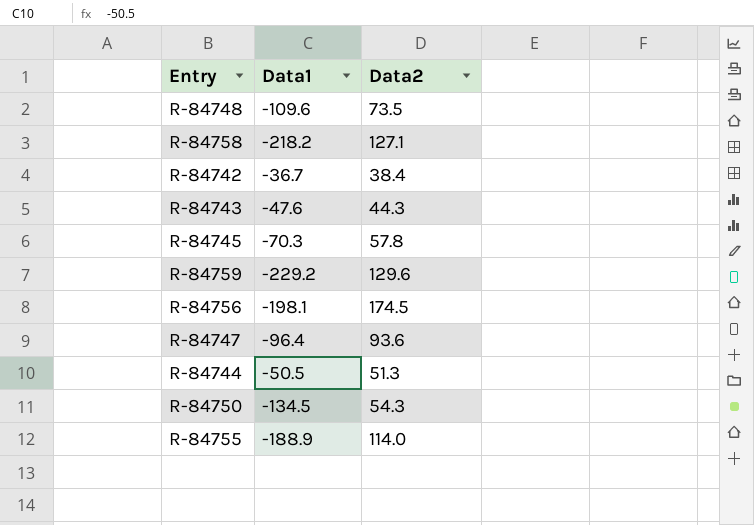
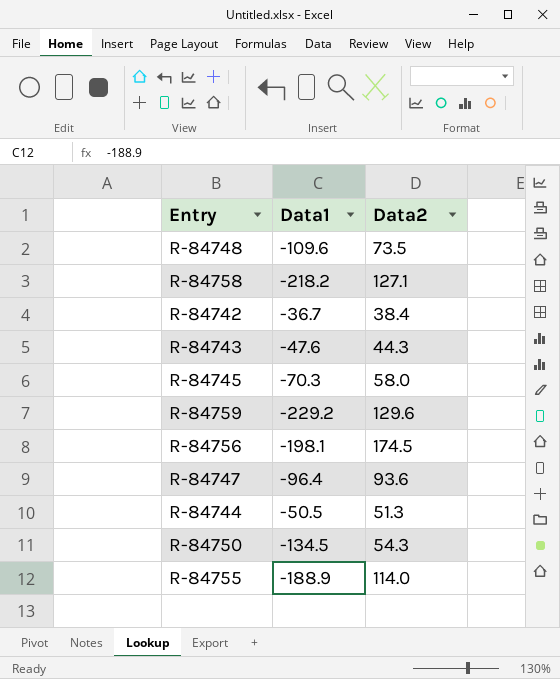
R-84745 | Data2: 57.8 -> 58.0

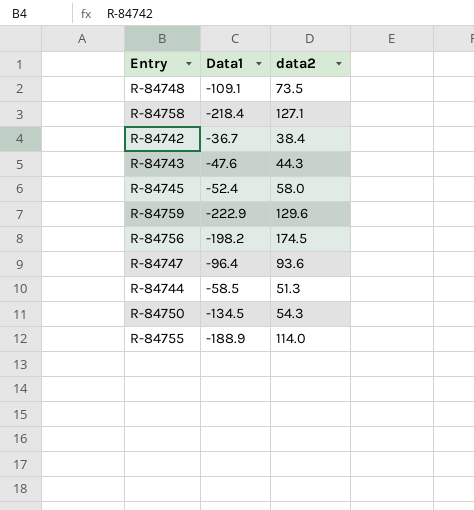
column name: Data2 -> data2
R-84748 | Data1: -109.6 -> -109.1
R-84758 | Data1: -218.2 -> -218.4
R-84745 | Data1: -70.3 -> -52.4
R-84759 | Data1: -229.2 -> -222.9
R-84756 | Data1: -198.1 -> -198.2
R-84744 | Data1: -50.5 -> -58.5

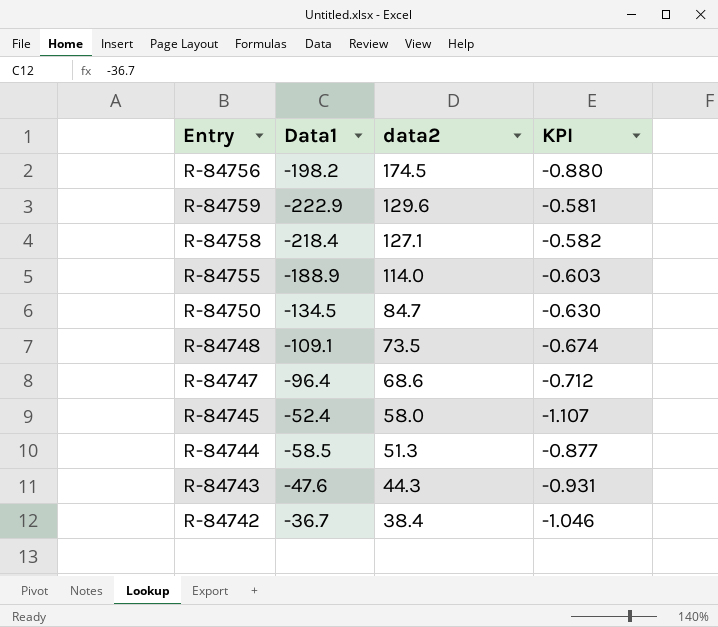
row order: none -> data2 descending
column KPI | formula: none -> [data2] / [Data1]
R-84750 | data2: 54.3 -> 84.7
R-84747 | data2: 93.6 -> 68.6

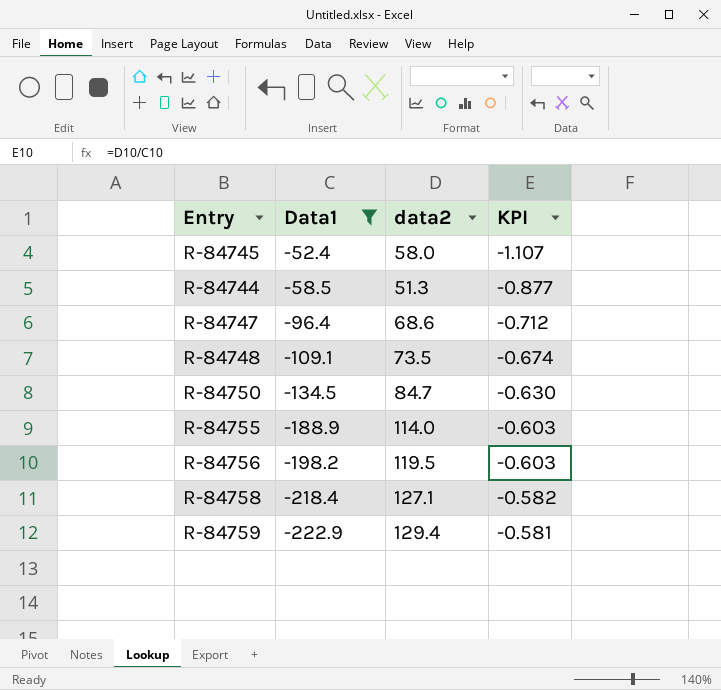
filter: none -> Data1 <= -52.4
row order: data2 descending -> Data1 descending
R-84756 | data2: 174.5 -> 119.5
R-84756 | KPI: -0.880 -> -0.603
R-84759 | data2: 129.6 -> 129.4

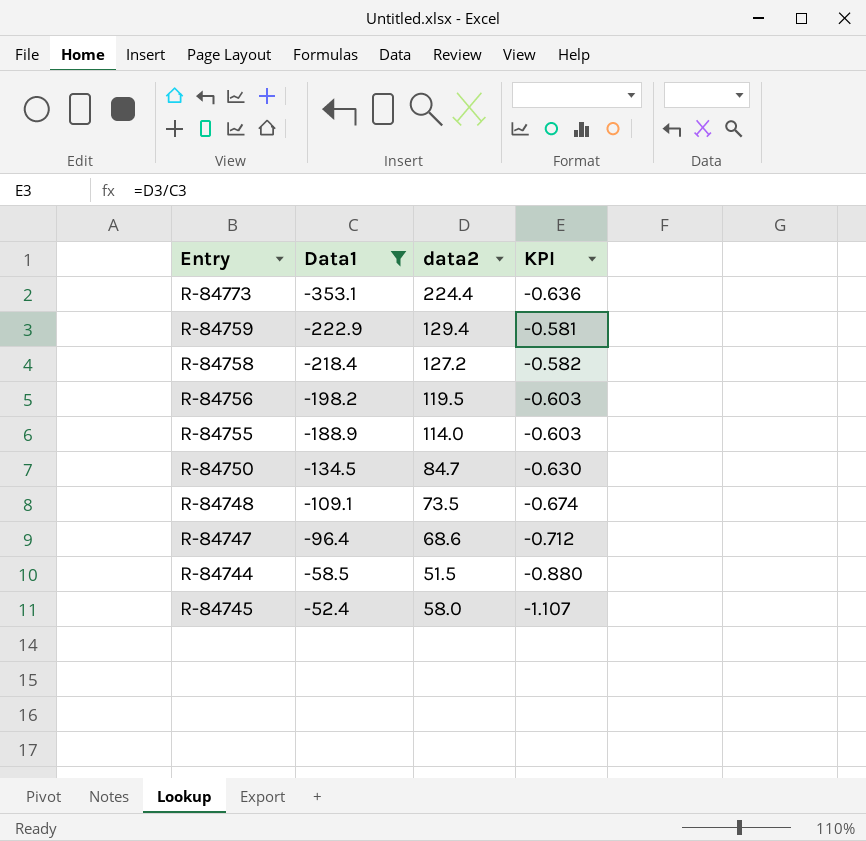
row order: Data1 descending -> Data1 ascending
row R-84773: none -> -353.1 | 224.4 | -0.636
R-84758 | data2: 127.1 -> 127.2
R-84744 | data2: 51.3 -> 51.5
R-84744 | KPI: -0.877 -> -0.880

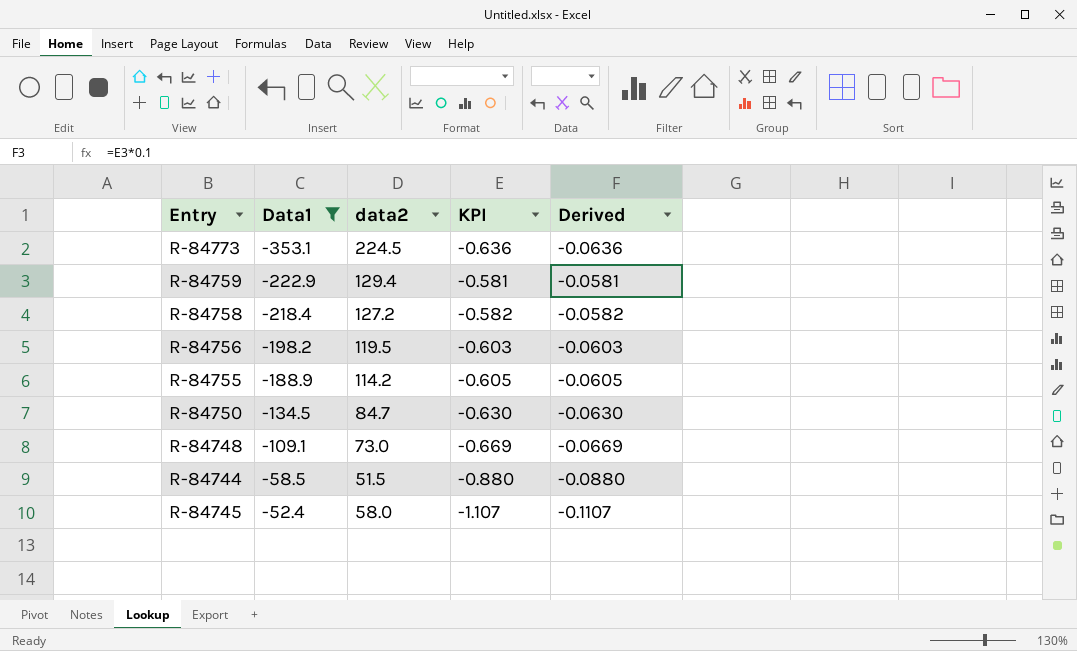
column Derived | formula: none -> [KPI] * 0.1
row R-84747: -96.4 | 68.6 | -0.712 -> none
R-84773 | data2: 224.4 -> 224.5
R-84755 | data2: 114.0 -> 114.2
R-84755 | KPI: -0.603 -> -0.605
R-84748 | data2: 73.5 -> 73.0
R-84748 | KPI: -0.674 -> -0.669

